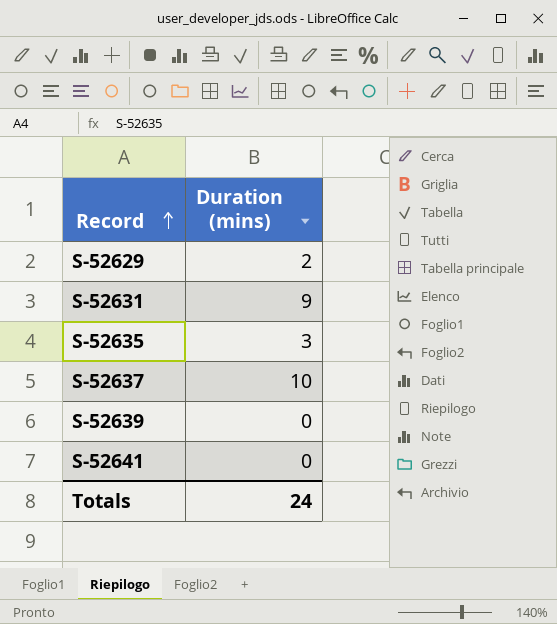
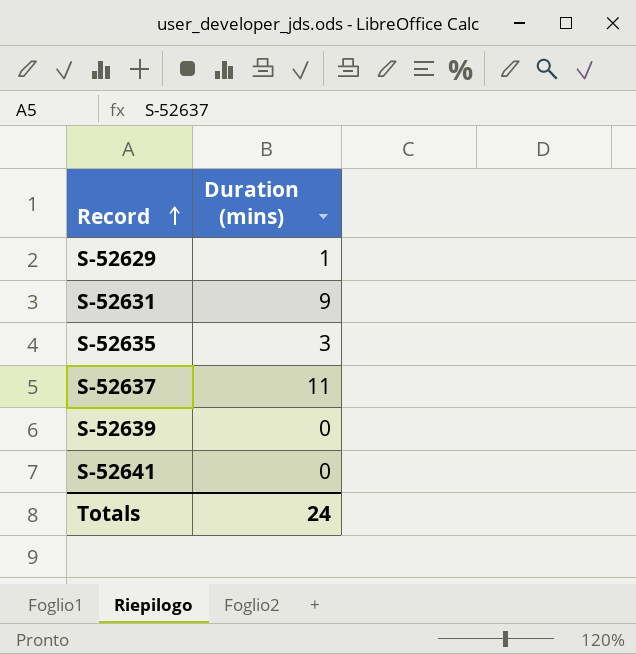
S-52629 | Duration (mins): 2 -> 1
S-52637 | Duration (mins): 10 -> 11

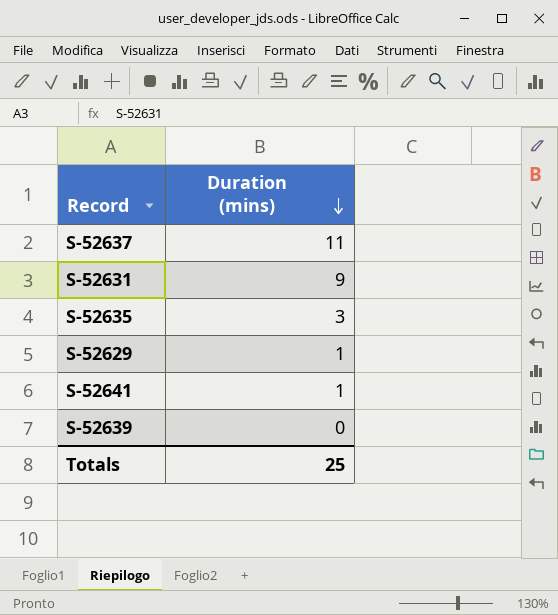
row order: Record ascending -> Duration (mins) descending
S-52641 | Duration (mins): 0 -> 1
Totals | Duration (mins): 24 -> 25

